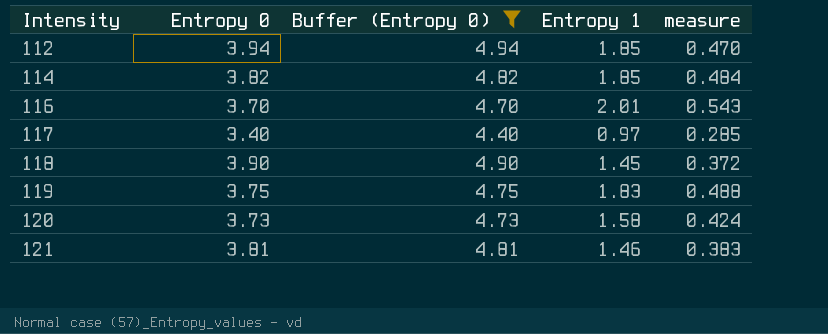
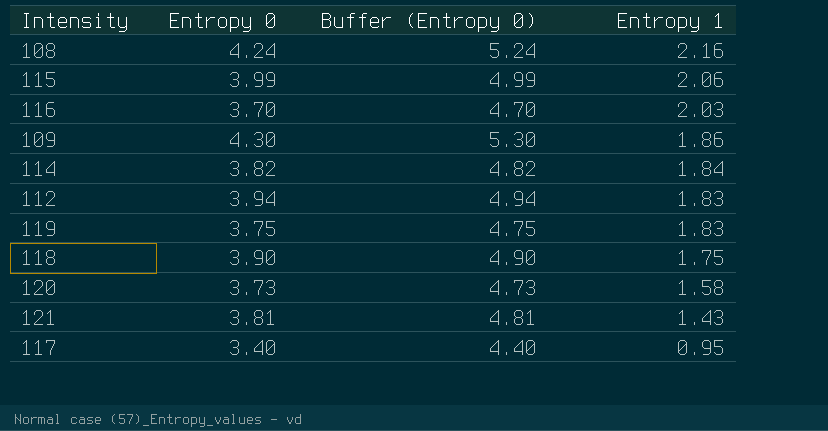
filter: Buffer (Entropy 0) <= 4.94 -> none
row order: Intensity ascending -> Entropy 1 descending
column measure | formula: [Entropy 1] / [Entropy 0] -> none
116 | Entropy 1: 2.01 -> 2.03
114 | Entropy 1: 1.85 -> 1.84
112 | Entropy 1: 1.85 -> 1.83
118 | Entropy 1: 1.45 -> 1.75
121 | Entropy 1: 1.46 -> 1.43
117 | Entropy 1: 0.97 -> 0.95

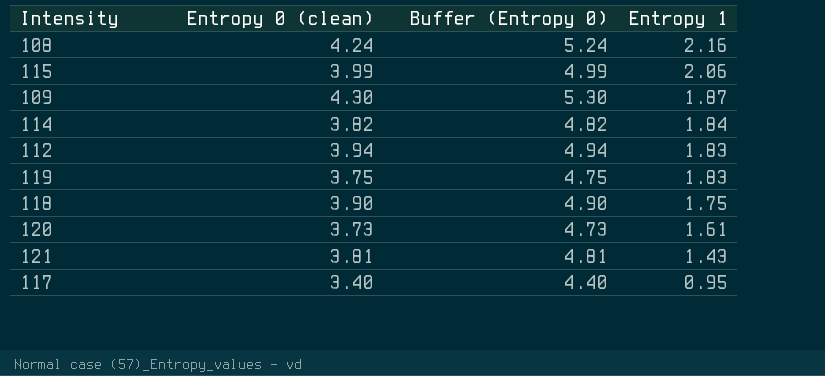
column name: Entropy 0 -> Entropy 0 (clean)
row 116: 3.70 | 4.70 | 2.03 -> none
109 | Entropy 1: 1.86 -> 1.87
120 | Entropy 1: 1.58 -> 1.61

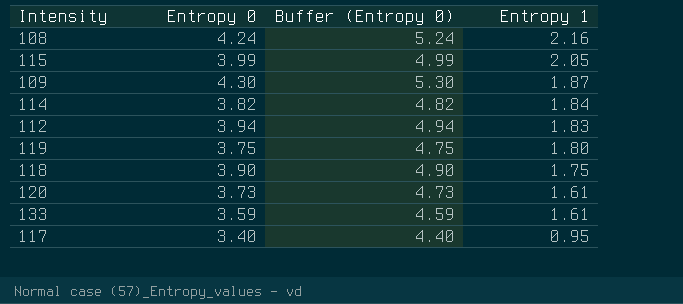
column name: Entropy 0 (clean) -> Entropy 0
row 121: 3.81 | 4.81 | 1.43 -> none
115 | Entropy 1: 2.06 -> 2.05
119 | Entropy 1: 1.83 -> 1.80
row 133: none -> 3.59 | 4.59 | 1.61

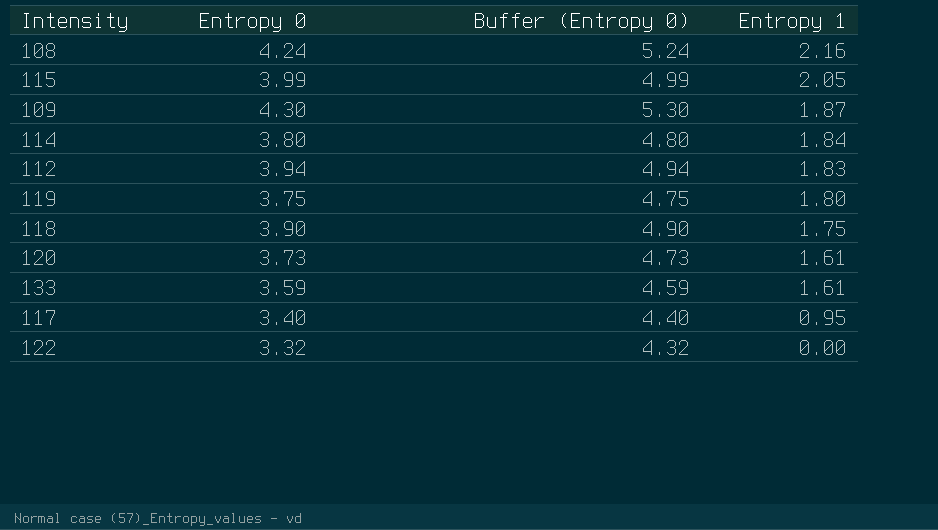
114 | Entropy 0: 3.82 -> 3.80
114 | Buffer (Entropy 0): 4.82 -> 4.80
row 122: none -> 3.32 | 4.32 | 0.00

